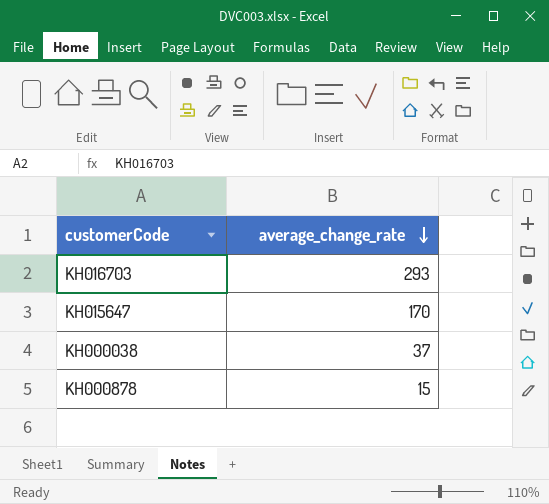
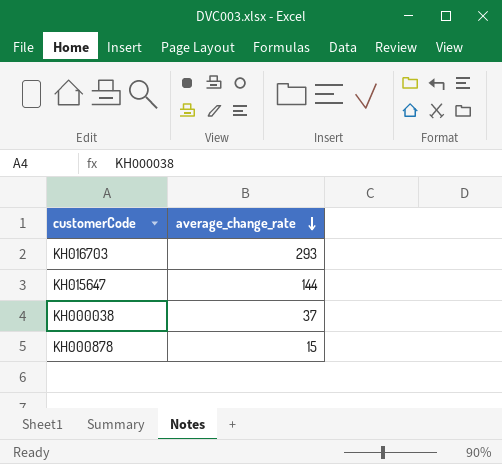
KH015647 | average_change_rate: 170 -> 144

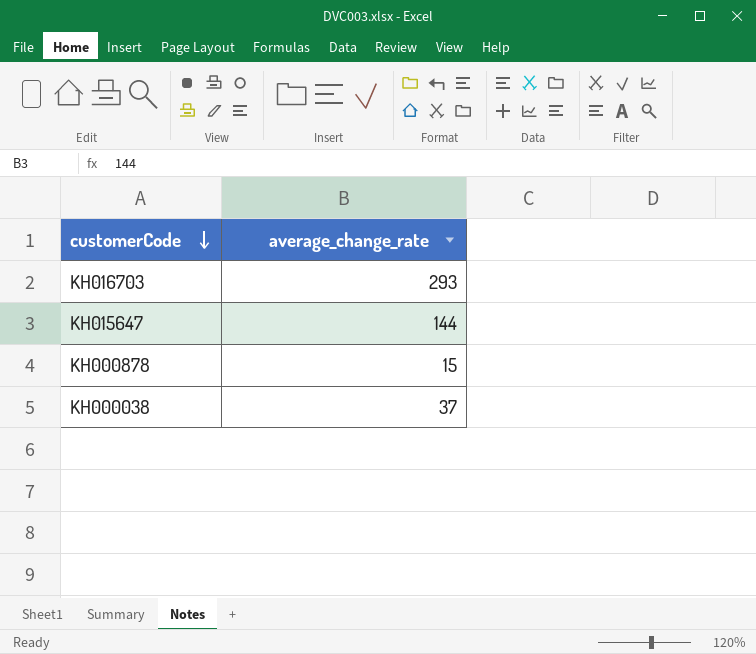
row order: average_change_rate descending -> customerCode descending

